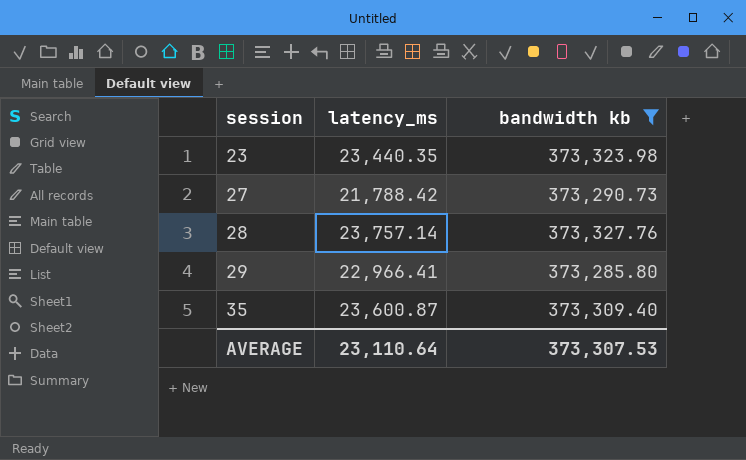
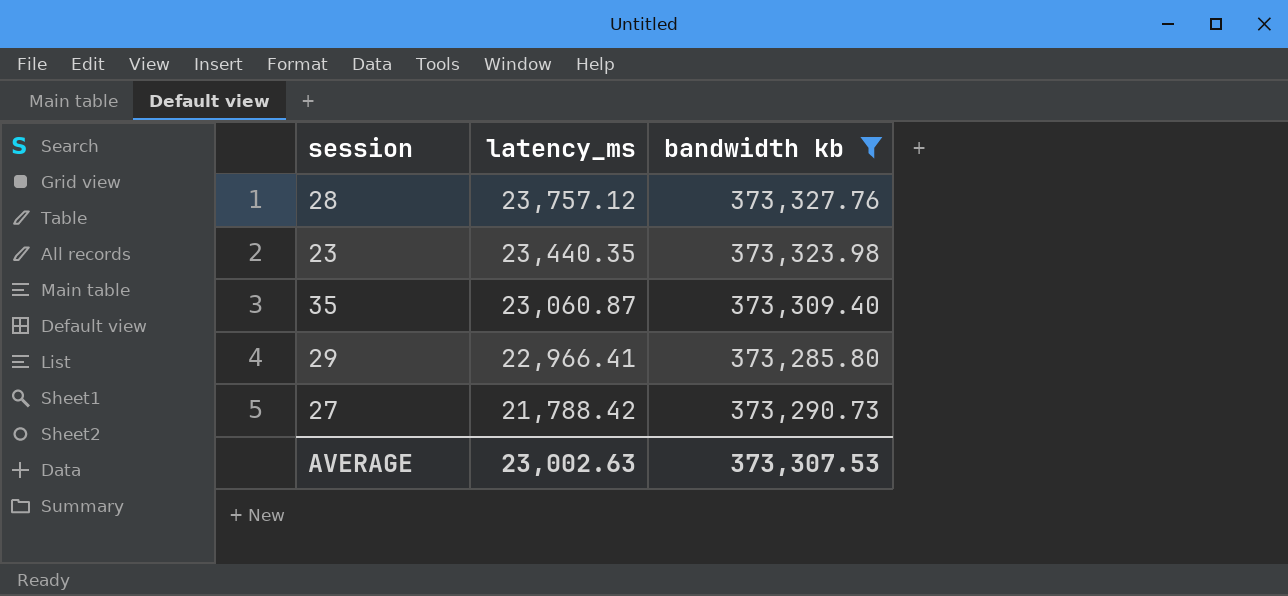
row order: session ascending -> latency_ms descending
28 | latency_ms: 23,757.14 -> 23,757.12
35 | latency_ms: 23,600.87 -> 23,060.87
AVERAGE | latency_ms: 23,110.64 -> 23,002.63

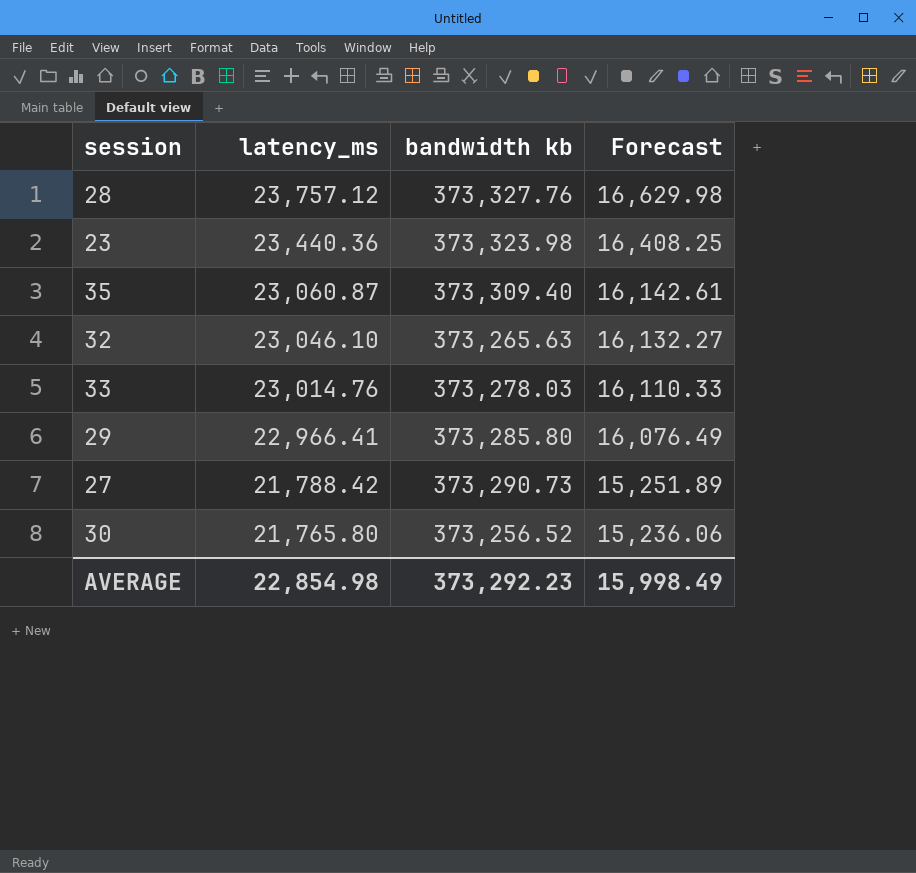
filter: bandwidth kb >= 373,285.80 -> none
column Forecast | formula: none -> [latency_ms] * 0.7
23 | latency_ms: 23,440.35 -> 23,440.36
AVERAGE | latency_ms: 23,002.63 -> 22,854.98
AVERAGE | bandwidth kb: 373,307.53 -> 373,292.23

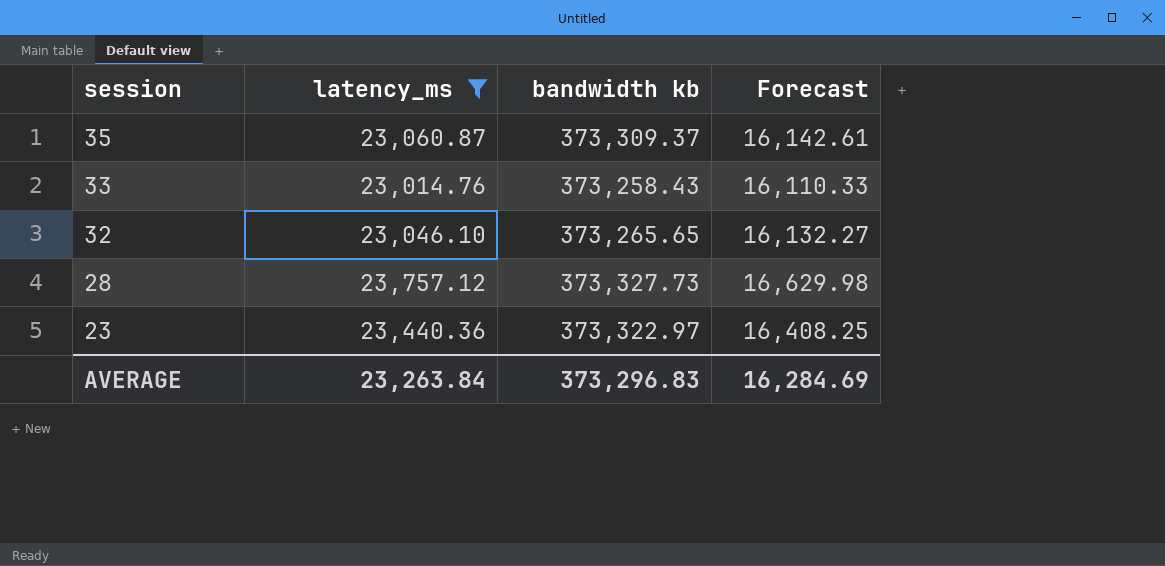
filter: none -> latency_ms >= 23,014.76
row order: latency_ms descending -> session descending
35 | bandwidth kb: 373,309.40 -> 373,309.37
33 | bandwidth kb: 373,278.03 -> 373,258.43
32 | bandwidth kb: 373,265.63 -> 373,265.65
28 | bandwidth kb: 373,327.76 -> 373,327.73
23 | bandwidth kb: 373,323.98 -> 373,322.97
AVERAGE | latency_ms: 22,854.98 -> 23,263.84
AVERAGE | bandwidth kb: 373,292.23 -> 373,296.83
AVERAGE | Forecast: 15,998.49 -> 16,284.69

